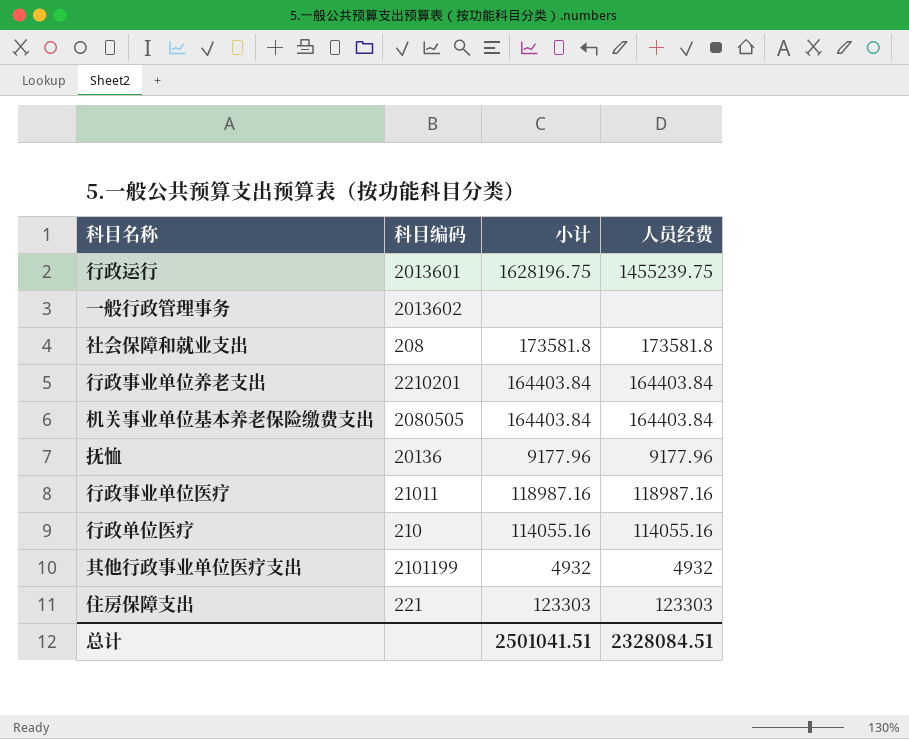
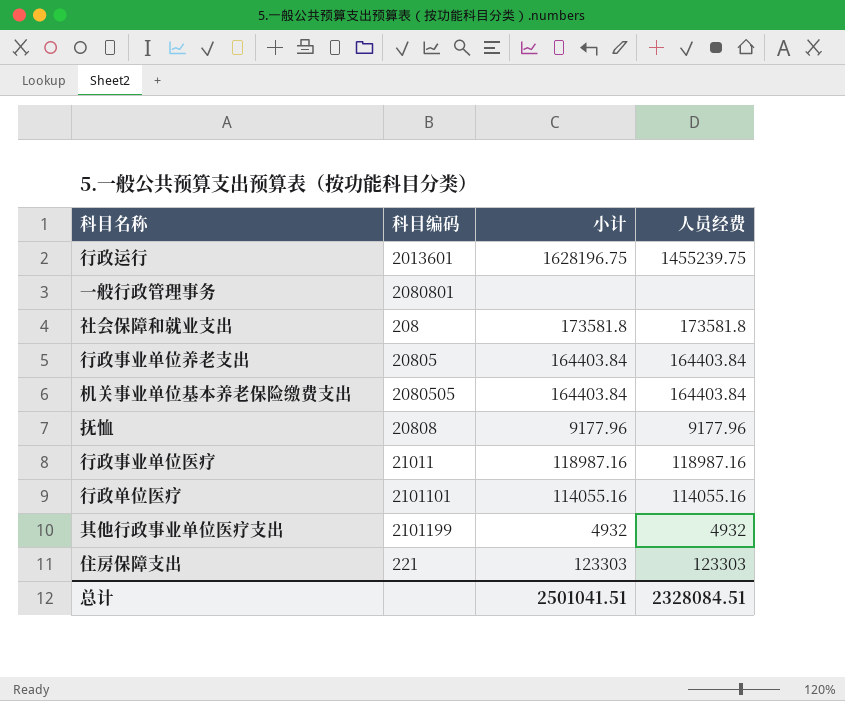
一般行政管理事务 | 科目编码: 2013602 -> 2080801
行政事业单位养老支出 | 科目编码: 2210201 -> 20805
抚恤 | 科目编码: 20136 -> 20808
行政单位医疗 | 科目编码: 210 -> 2101101

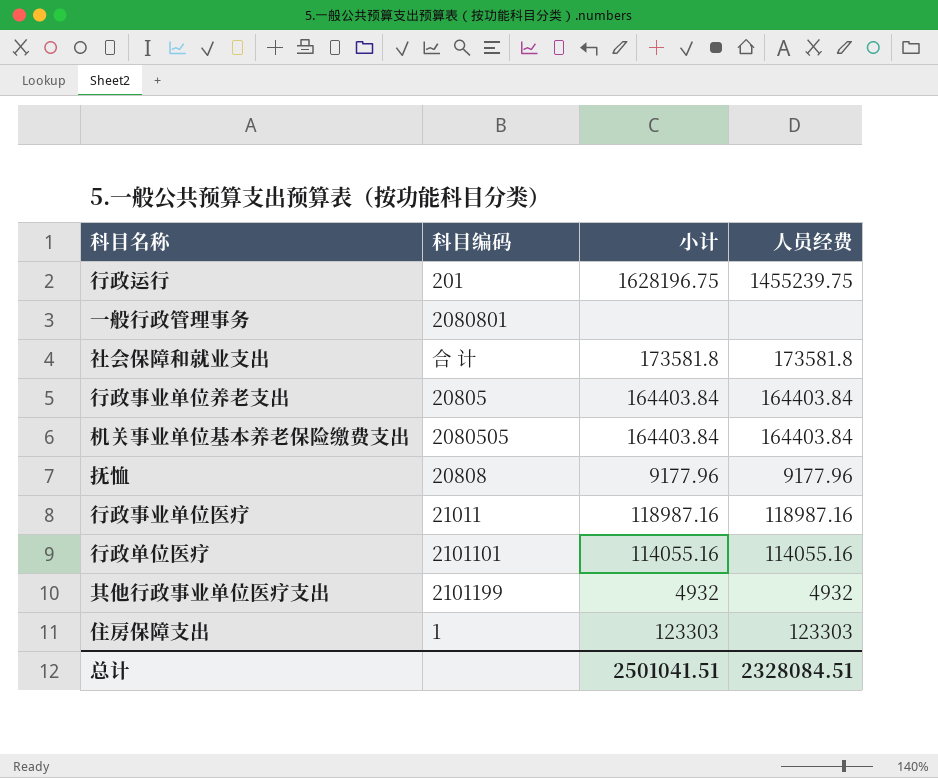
行政运行 | 科目编码: 2013601 -> 201
社会保障和就业支出 | 科目编码: 208 -> 合 计
住房保障支出 | 科目编码: 221 -> 1

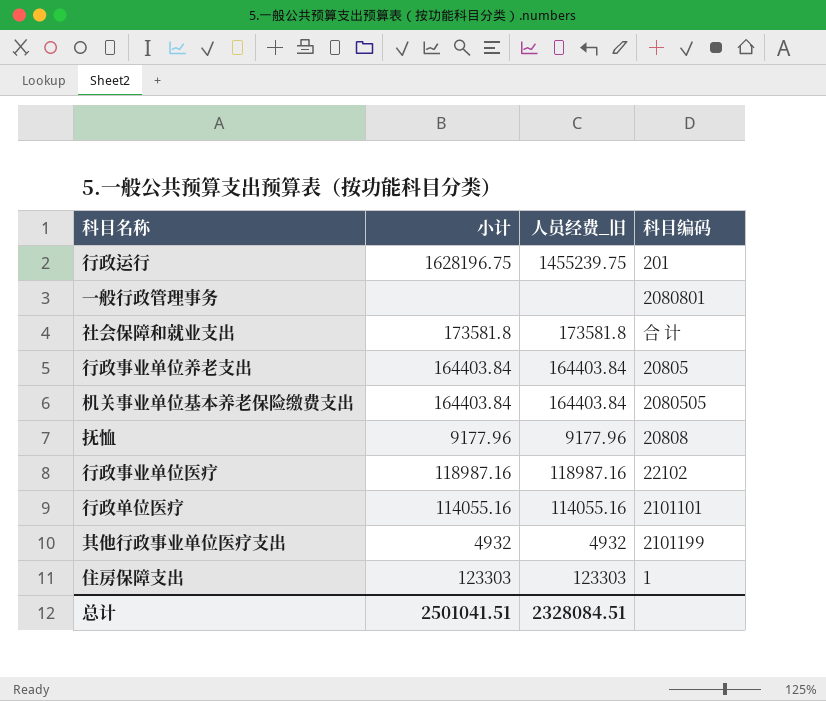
column name: 人员经费 -> 人员经费_旧
column 科目编码 | position: 2 -> 4
行政事业单位医疗 | 科目编码: 21011 -> 22102

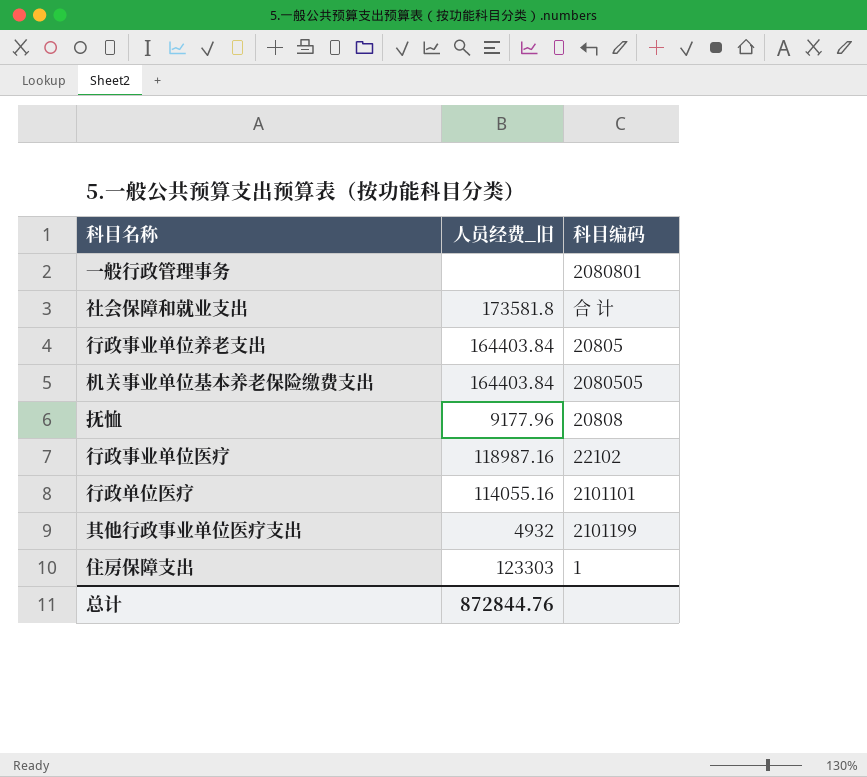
column 小计 | position: 2 -> none
row 行政运行: 1628196.75 | 1455239.75 | 201 -> none
总计 | 人员经费_旧: 2328084.51 -> 872844.76

